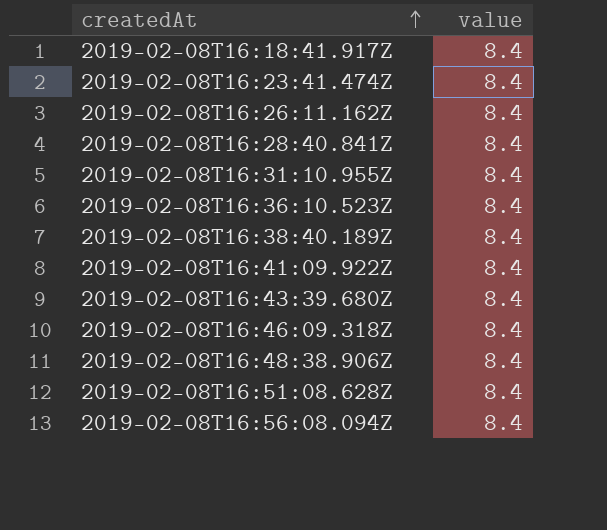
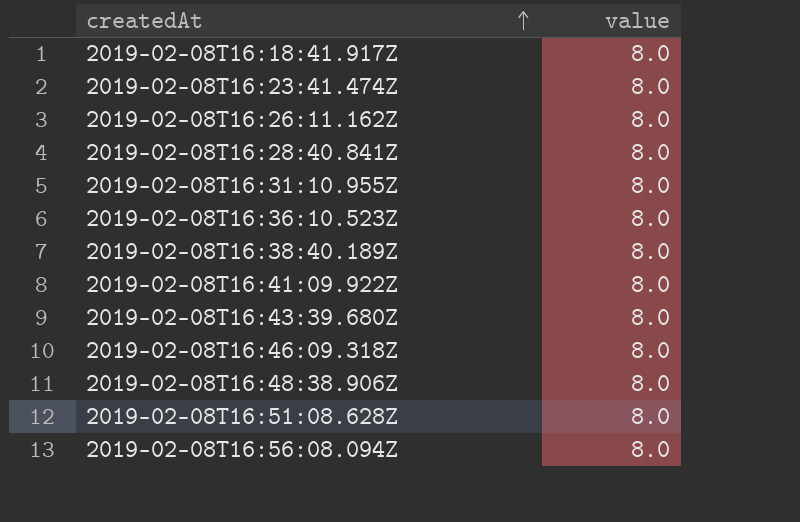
2019-02-08T16:18:41.917Z | value: 8.4 -> 8.0
2019-02-08T16:23:41.474Z | value: 8.4 -> 8.0
2019-02-08T16:26:11.162Z | value: 8.4 -> 8.0
2019-02-08T16:28:40.841Z | value: 8.4 -> 8.0
2019-02-08T16:31:10.955Z | value: 8.4 -> 8.0
2019-02-08T16:36:10.523Z | value: 8.4 -> 8.0
2019-02-08T16:38:40.189Z | value: 8.4 -> 8.0
2019-02-08T16:41:09.922Z | value: 8.4 -> 8.0
2019-02-08T16:43:39.680Z | value: 8.4 -> 8.0
2019-02-08T16:46:09.318Z | value: 8.4 -> 8.0
2019-02-08T16:48:38.906Z | value: 8.4 -> 8.0
2019-02-08T16:51:08.628Z | value: 8.4 -> 8.0
2019-02-08T16:56:08.094Z | value: 8.4 -> 8.0

